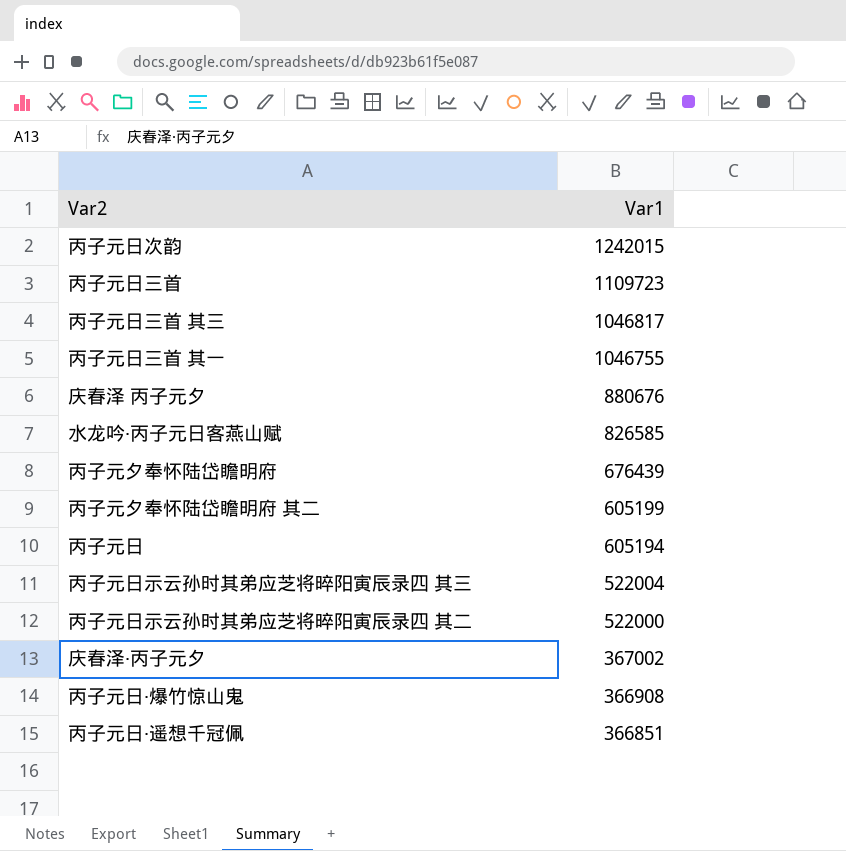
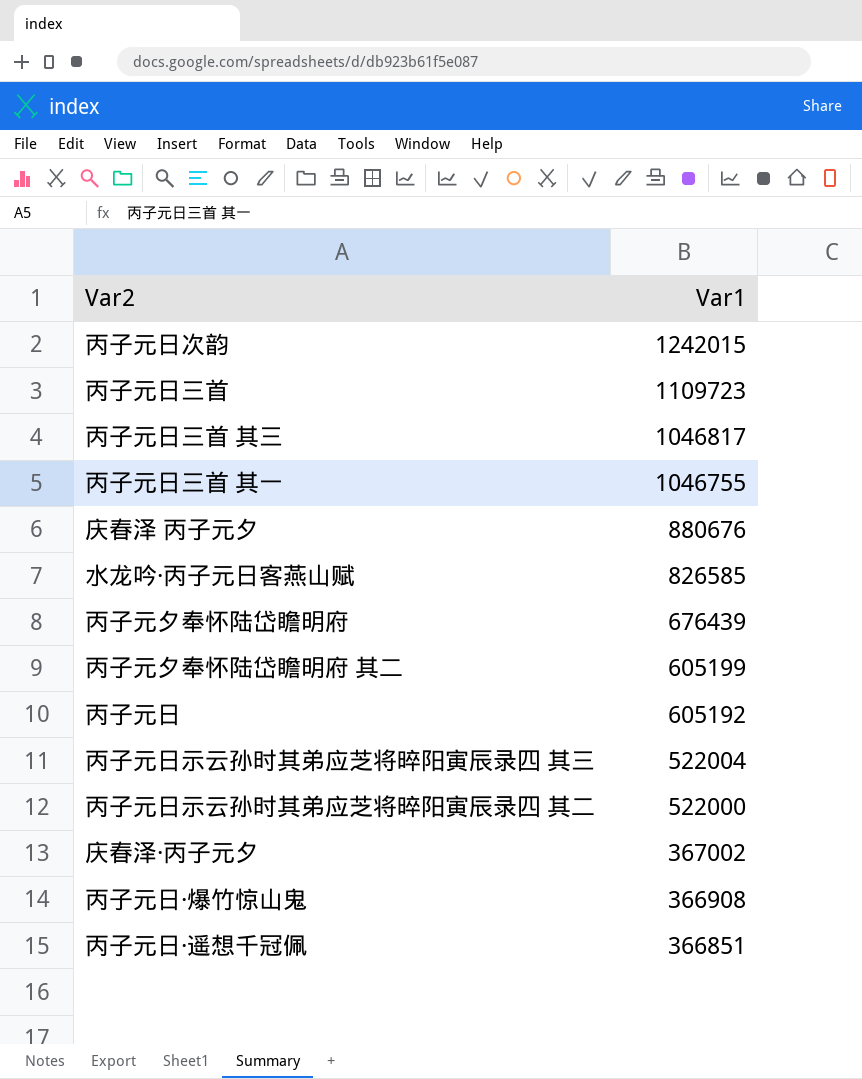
丙子元日 | Var1: 605194 -> 605192

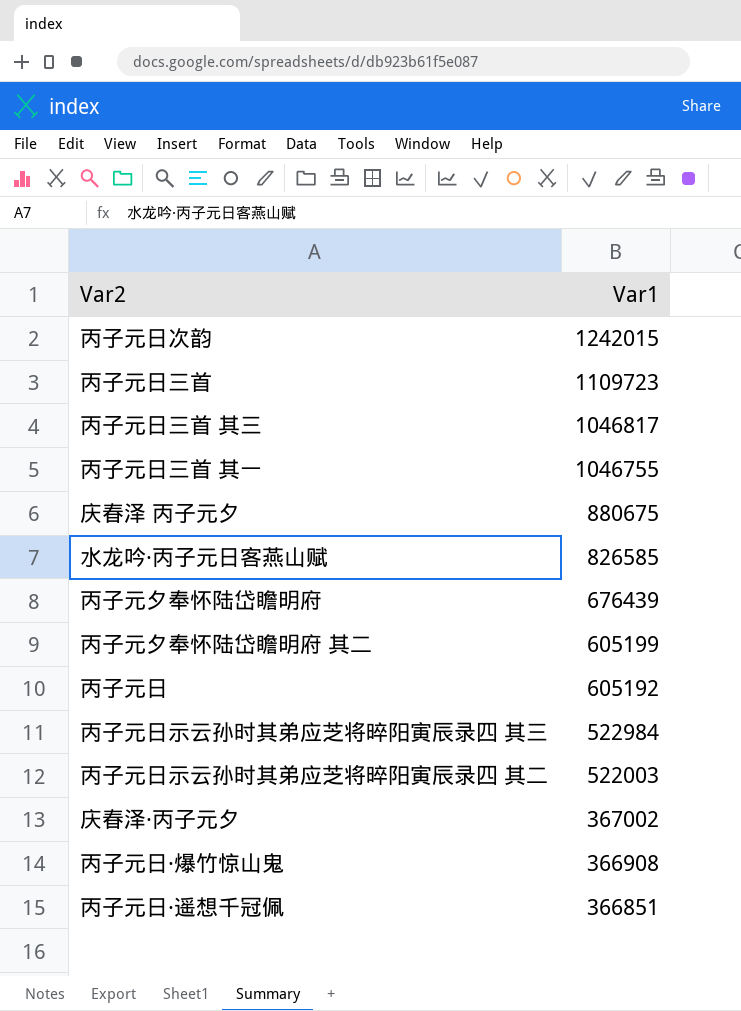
庆春泽 丙子元夕 | Var1: 880676 -> 880675
丙子元日示云孙时其弟应芝将晬阳寅辰录四 其三 | Var1: 522004 -> 522984
丙子元日示云孙时其弟应芝将晬阳寅辰录四 其二 | Var1: 522000 -> 522003

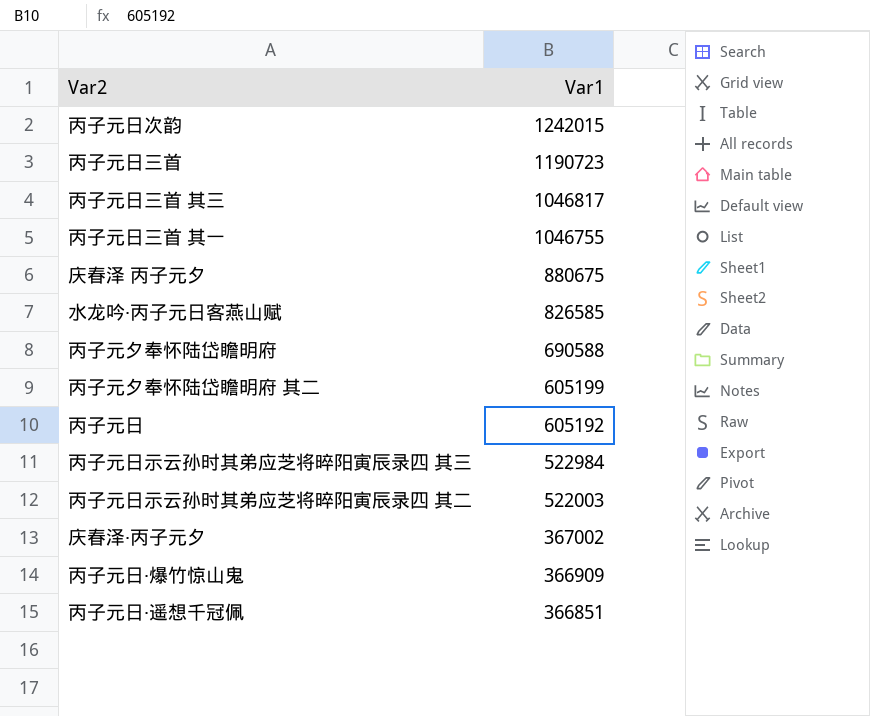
丙子元日三首 | Var1: 1109723 -> 1190723
丙子元夕奉怀陆岱瞻明府 | Var1: 676439 -> 690588
丙子元日·爆竹惊山鬼 | Var1: 366908 -> 366909

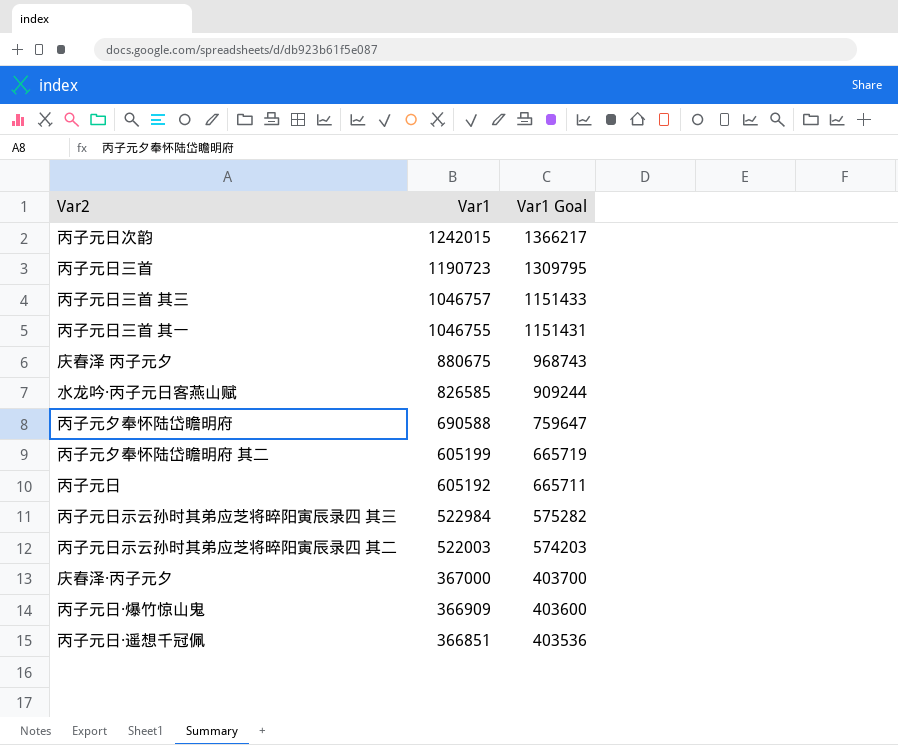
column Var1 Goal | formula: none -> [Var1] * 1.1
丙子元日三首 其三 | Var1: 1046817 -> 1046757
庆春泽·丙子元夕 | Var1: 367002 -> 367000

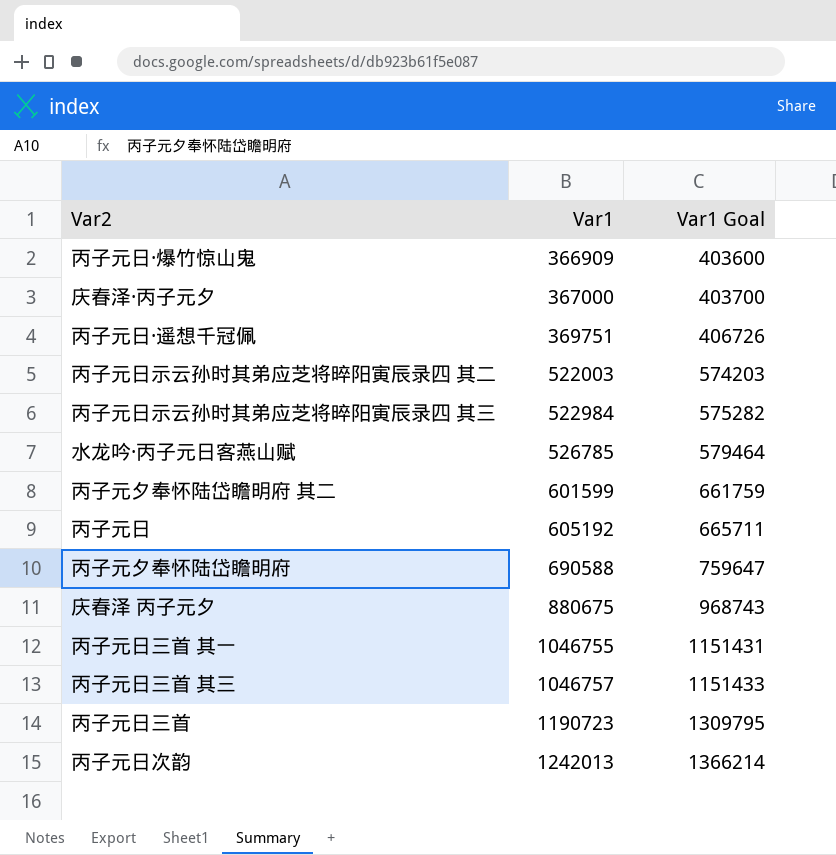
row order: Var1 descending -> Var1 ascending
丙子元日·遥想千冠佩 | Var1: 366851 -> 369751
丙子元日·遥想千冠佩 | Var1 Goal: 403536 -> 406726
水龙吟·丙子元日客燕山赋 | Var1: 826585 -> 526785
水龙吟·丙子元日客燕山赋 | Var1 Goal: 909244 -> 579464
丙子元夕奉怀陆岱瞻明府 其二 | Var1: 605199 -> 601599
丙子元夕奉怀陆岱瞻明府 其二 | Var1 Goal: 665719 -> 661759
丙子元日次韵 | Var1: 1242015 -> 1242013
丙子元日次韵 | Var1 Goal: 1366217 -> 1366214

